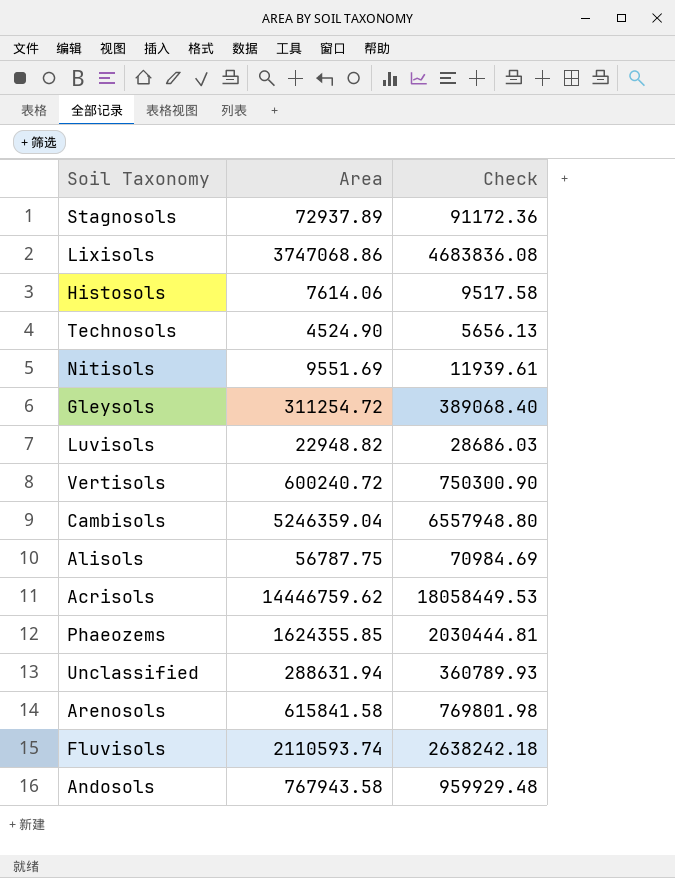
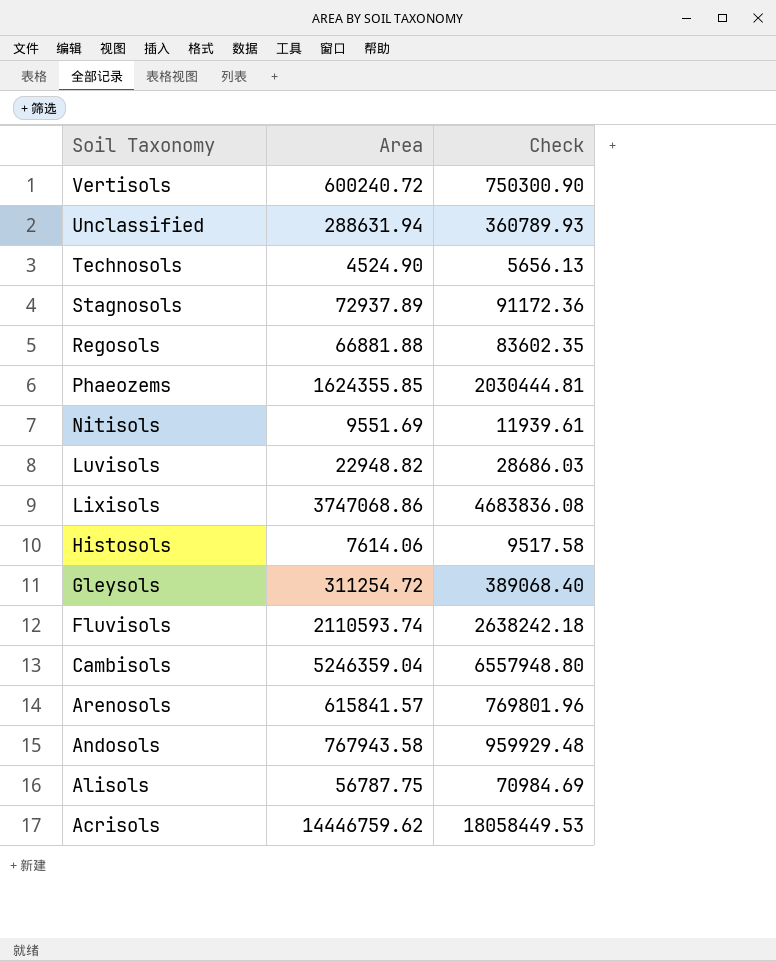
row order: none -> Soil Taxonomy descending
row Regosols: none -> 66881.88 | 83602.35
Arenosols | Area: 615841.58 -> 615841.57
Arenosols | Check: 769801.98 -> 769801.96

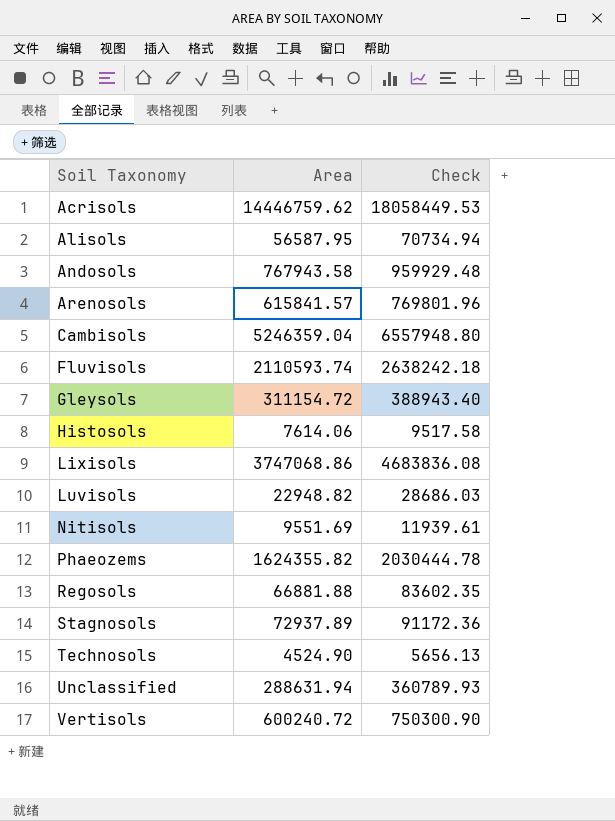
row order: Soil Taxonomy descending -> Soil Taxonomy ascending
Alisols | Area: 56787.75 -> 56587.95
Alisols | Check: 70984.69 -> 70734.94
Gleysols | Area: 311254.72 -> 311154.72
Gleysols | Check: 389068.40 -> 388943.40
Phaeozems | Area: 1624355.85 -> 1624355.82
Phaeozems | Check: 2030444.81 -> 2030444.78

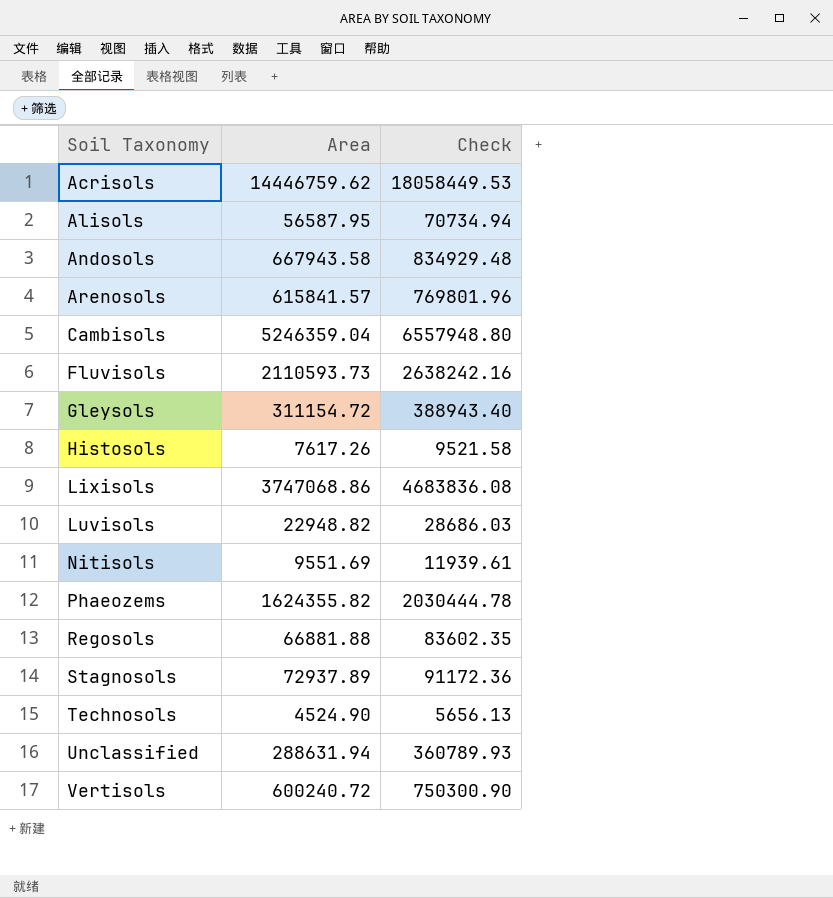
Andosols | Area: 767943.58 -> 667943.58
Andosols | Check: 959929.48 -> 834929.48
Fluvisols | Area: 2110593.74 -> 2110593.73
Fluvisols | Check: 2638242.18 -> 2638242.16
Histosols | Area: 7614.06 -> 7617.26
Histosols | Check: 9517.58 -> 9521.58

